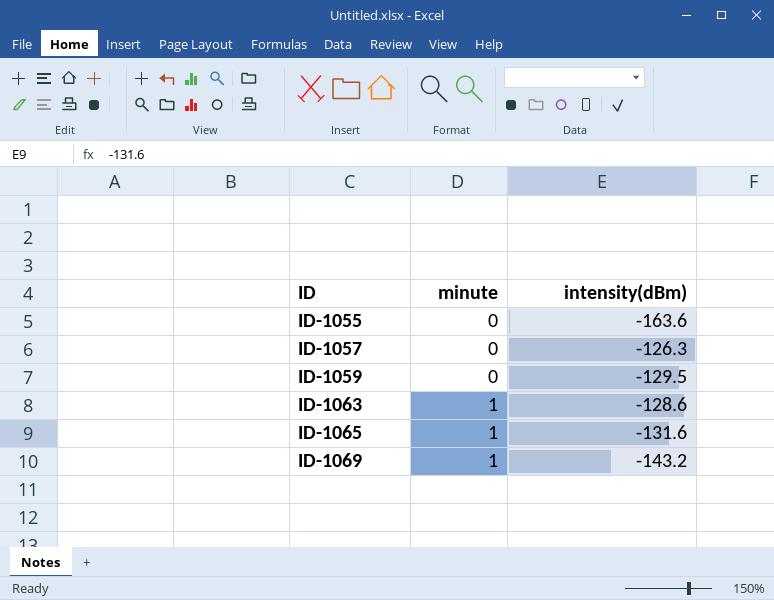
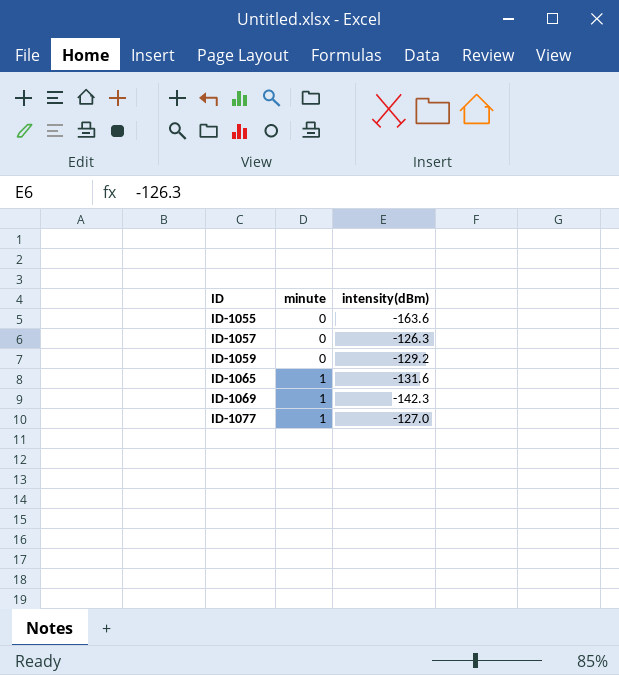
row ID-1063: 1 | -128.6 -> none
ID-1059 | intensity(dBm): -129.5 -> -129.2
ID-1069 | intensity(dBm): -143.2 -> -142.3
row ID-1077: none -> 1 | -127.0

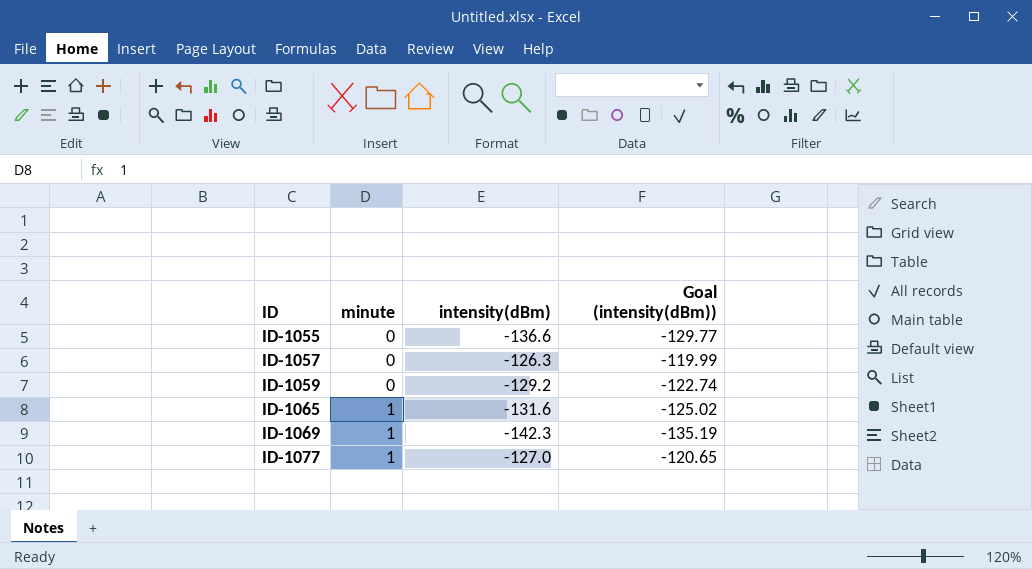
column Goal (intensity(dBm)) | formula: none -> [intensity(dBm)] * 0.95
ID-1055 | intensity(dBm): -163.6 -> -136.6

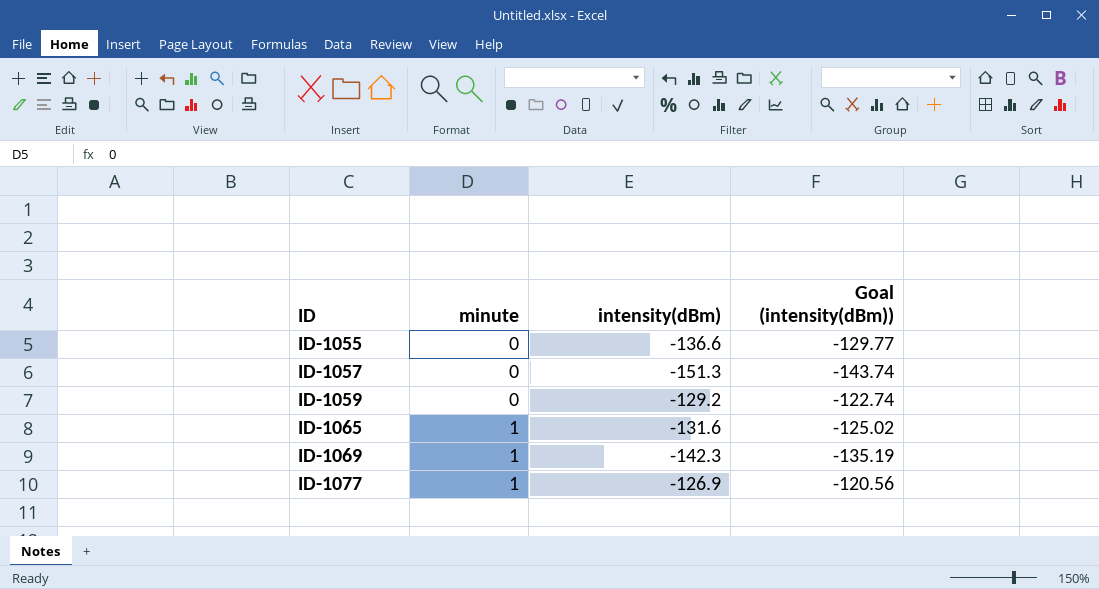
ID-1057 | intensity(dBm): -126.3 -> -151.3
ID-1057 | Goal (intensity(dBm)): -119.99 -> -143.74
ID-1077 | intensity(dBm): -127.0 -> -126.9
ID-1077 | Goal (intensity(dBm)): -120.65 -> -120.56

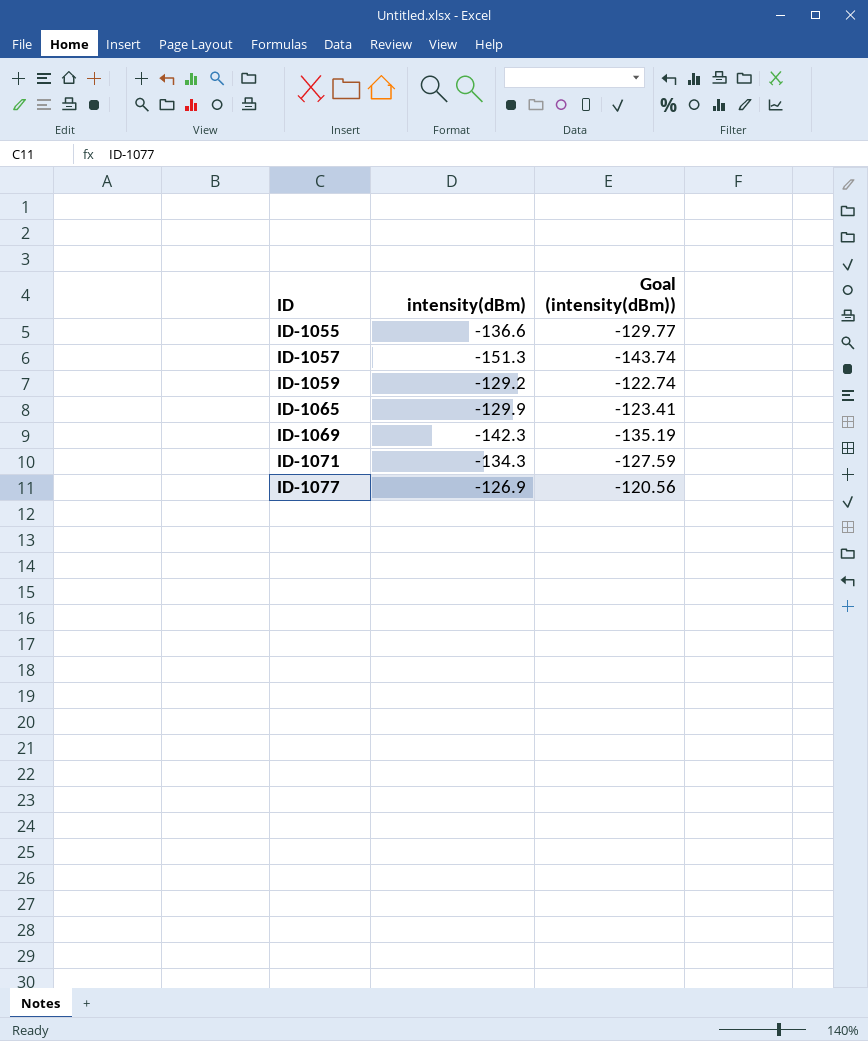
column minute | position: 2 -> none
ID-1065 | intensity(dBm): -131.6 -> -129.9
ID-1065 | Goal (intensity(dBm)): -125.02 -> -123.41
row ID-1071: none -> -134.3 | -127.59

